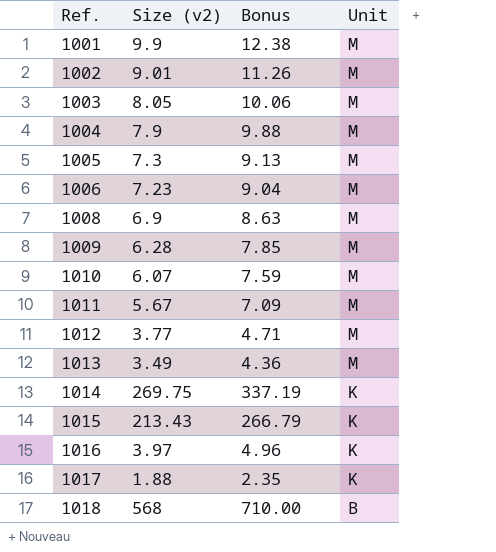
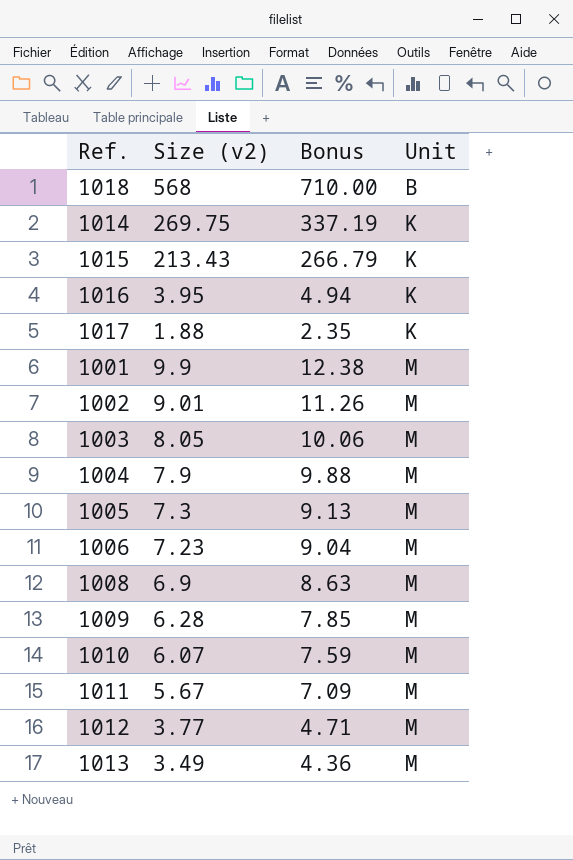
row order: Ref. ascending -> Unit ascending
1016 | Size (v2): 3.97 -> 3.95
1016 | Bonus: 4.96 -> 4.94

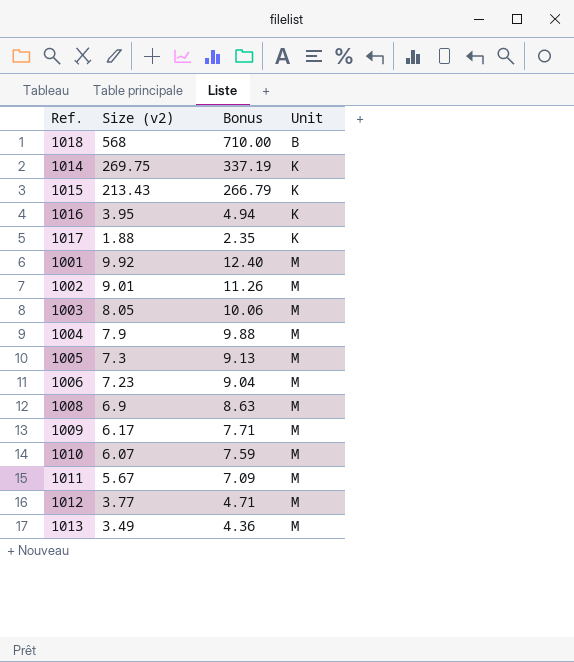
1001 | Size (v2): 9.9 -> 9.92
1001 | Bonus: 12.38 -> 12.40
1009 | Size (v2): 6.28 -> 6.17
1009 | Bonus: 7.85 -> 7.71

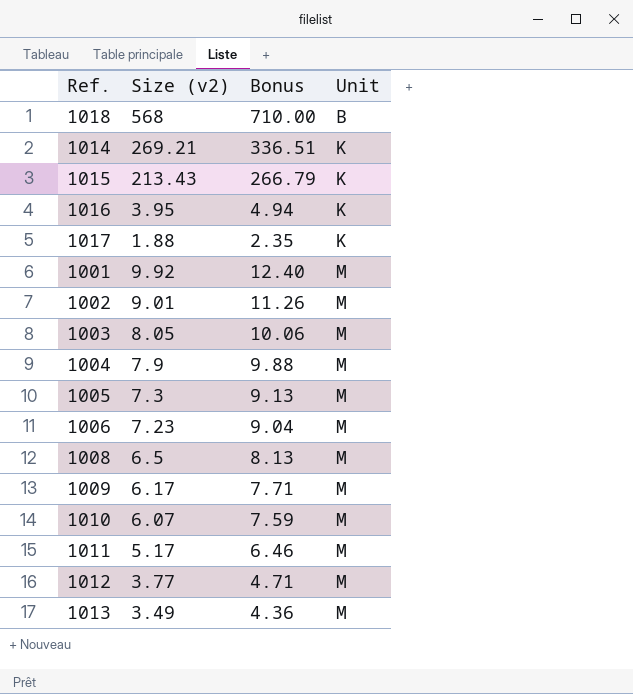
1014 | Size (v2): 269.75 -> 269.21
1014 | Bonus: 337.19 -> 336.51
1008 | Size (v2): 6.9 -> 6.5
1008 | Bonus: 8.63 -> 8.13
1011 | Size (v2): 5.67 -> 5.17
1011 | Bonus: 7.09 -> 6.46

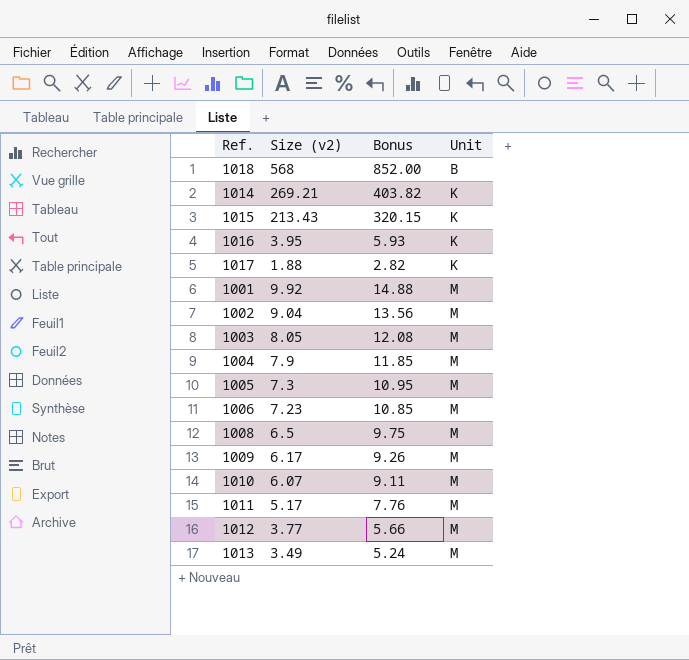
column Bonus | formula: [Size (v2)] * 1.25 -> [Size (v2)] * 1.5
1002 | Size (v2): 9.01 -> 9.04

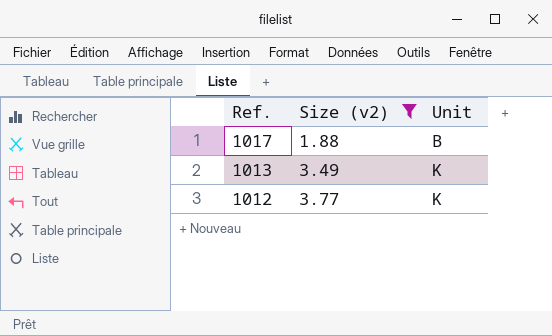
filter: none -> Size (v2) <= 3.77
row order: Unit ascending -> Ref. descending
column Bonus | formula: [Size (v2)] * 1.5 -> none
1017 | Unit: K -> B
1013 | Unit: M -> K
1012 | Unit: M -> K

